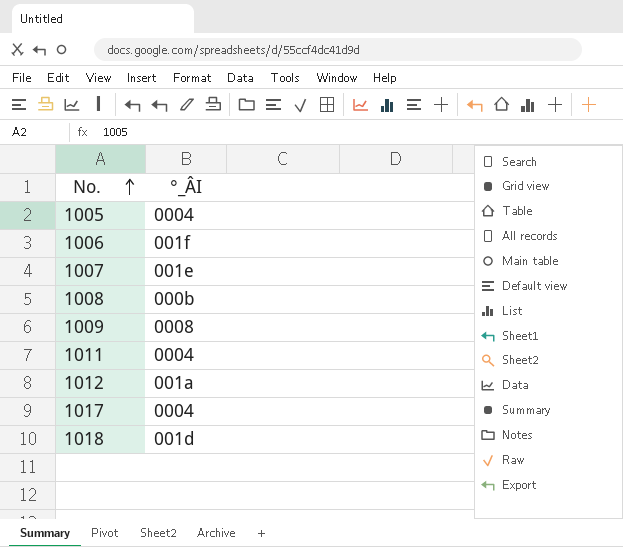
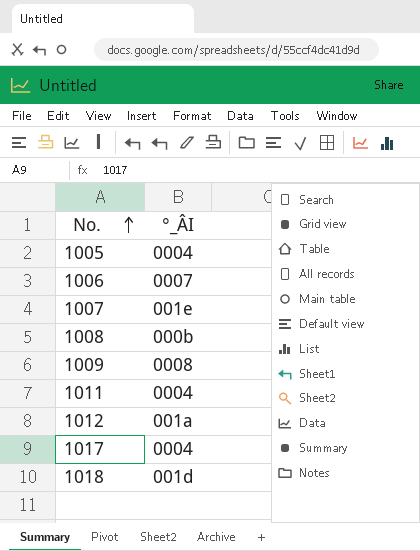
1006 | °_ÂI: 001f -> 0007

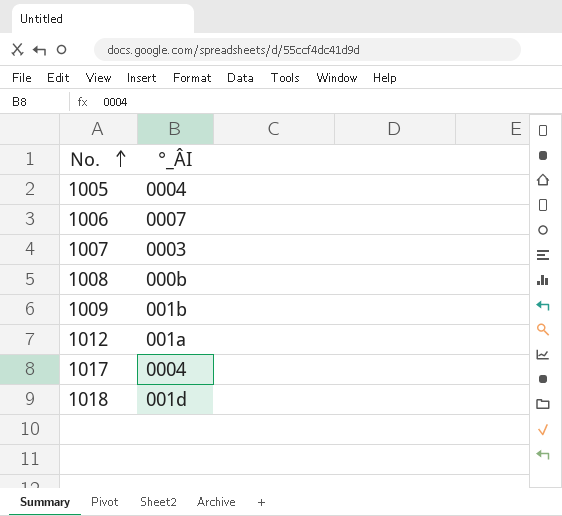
row 1011: 0004 -> none
1007 | °_ÂI: 001e -> 0003
1009 | °_ÂI: 0008 -> 001b

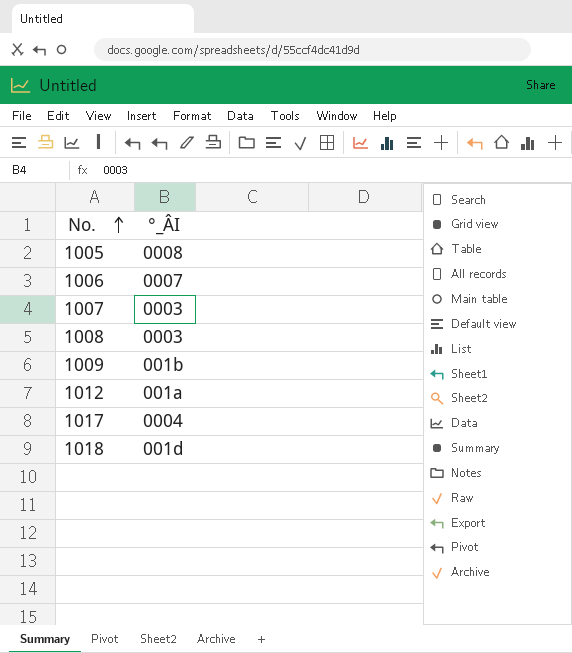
1005 | °_ÂI: 0004 -> 0008
1008 | °_ÂI: 000b -> 0003

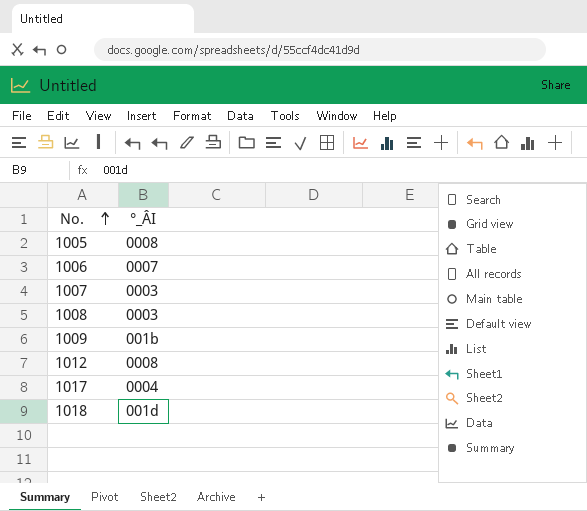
1012 | °_ÂI: 001a -> 0008

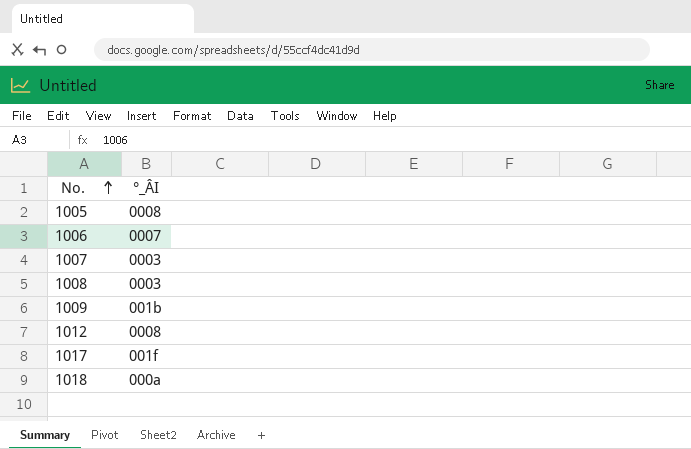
1017 | °_ÂI: 0004 -> 001f
1018 | °_ÂI: 001d -> 000a

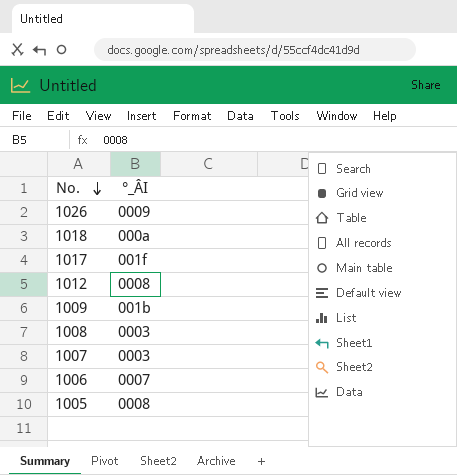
row order: No. ascending -> No. descending
row 1026: none -> 0009

